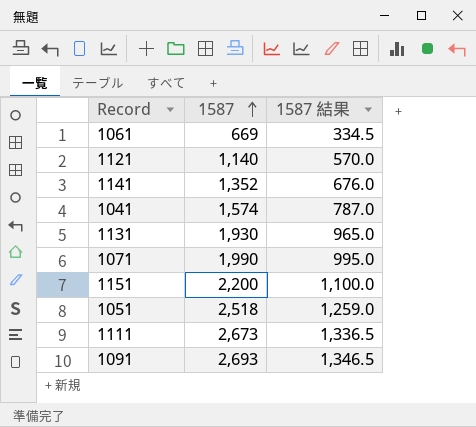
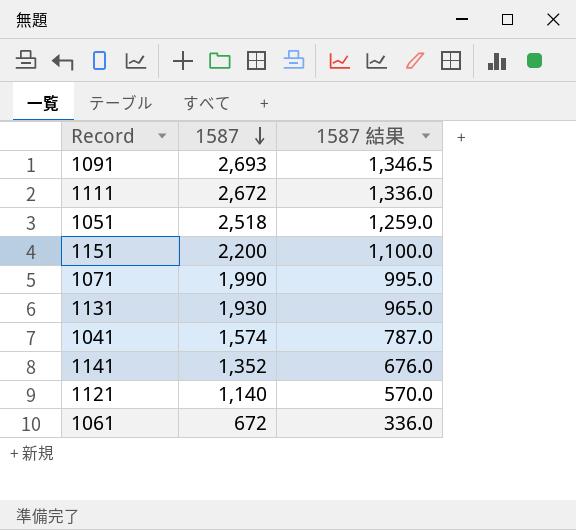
row order: 1587 ascending -> 1587 descending
1111 | 1587: 2,673 -> 2,672
1111 | 1587 結果: 1,336.5 -> 1,336.0
1061 | 1587: 669 -> 672
1061 | 1587 結果: 334.5 -> 336.0

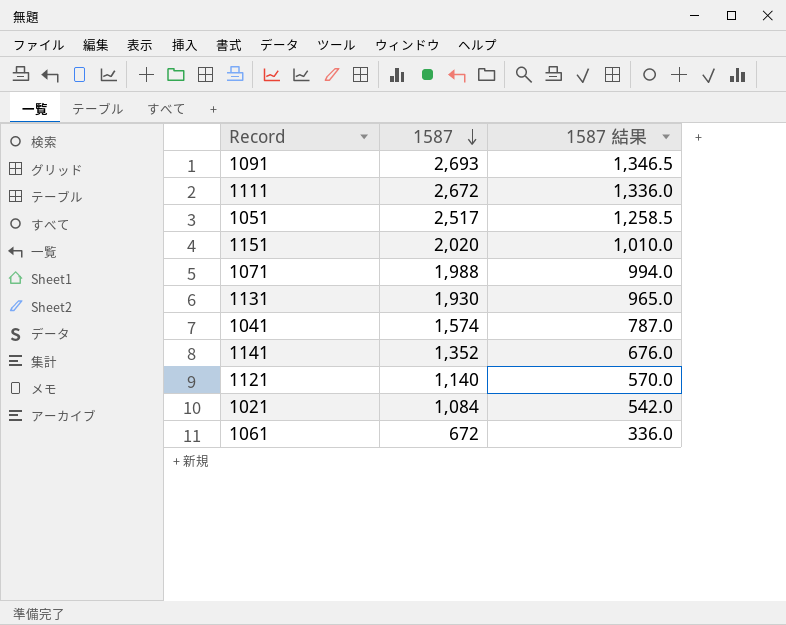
1051 | 1587: 2,518 -> 2,517
1051 | 1587 結果: 1,259.0 -> 1,258.5
1151 | 1587: 2,200 -> 2,020
1151 | 1587 結果: 1,100.0 -> 1,010.0
1071 | 1587: 1,990 -> 1,988
1071 | 1587 結果: 995.0 -> 994.0
row 1021: none -> 1,084 | 542.0

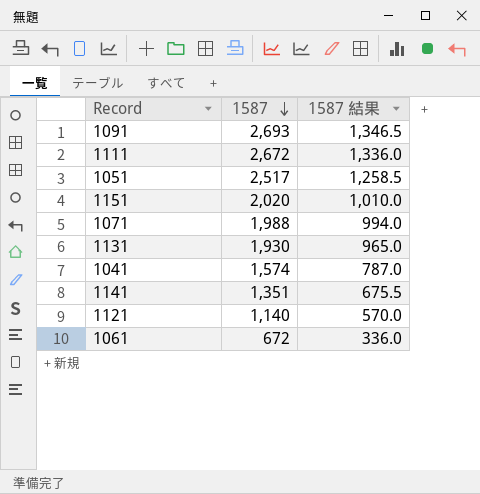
row 1021: 1,084 | 542.0 -> none
1141 | 1587: 1,352 -> 1,351
1141 | 1587 結果: 676.0 -> 675.5

